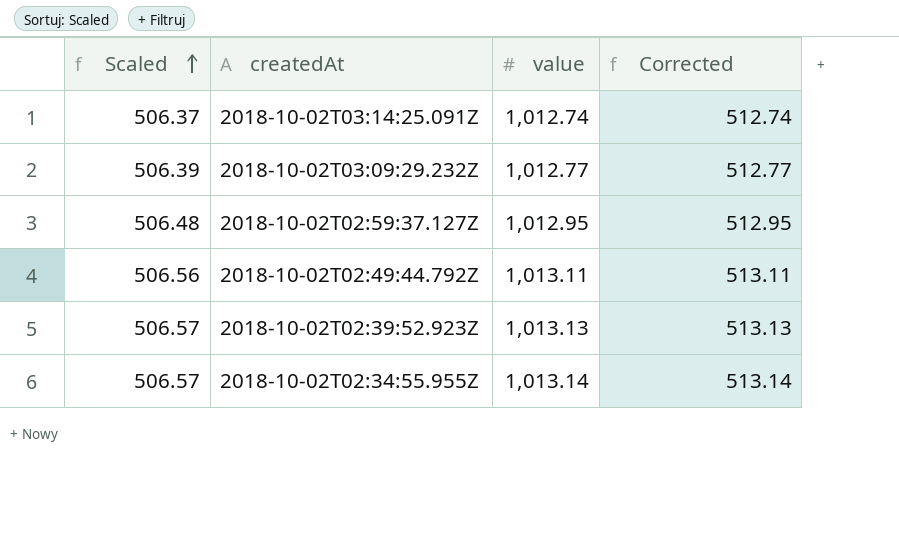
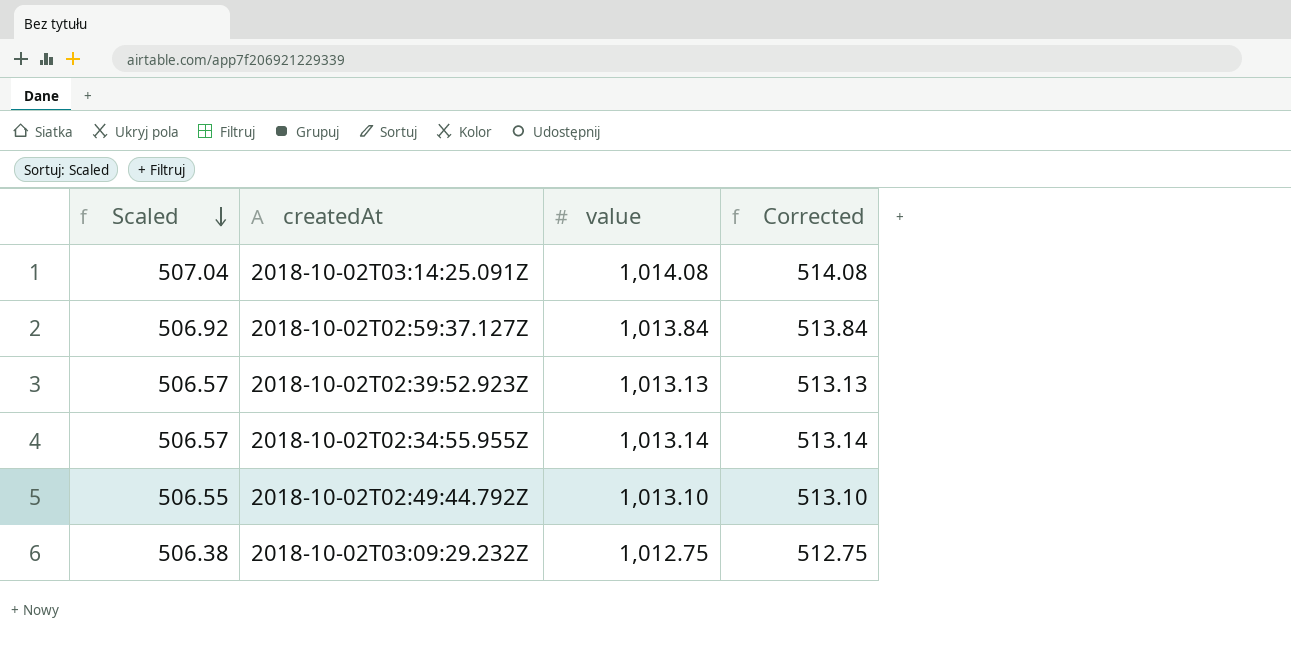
row order: Scaled ascending -> Scaled descending
2018-10-02T03:14:25.091Z | Scaled: 506.37 -> 507.04
2018-10-02T03:14:25.091Z | value: 1,012.74 -> 1,014.08
2018-10-02T03:14:25.091Z | Corrected: 512.74 -> 514.08
2018-10-02T02:59:37.127Z | Scaled: 506.48 -> 506.92
2018-10-02T02:59:37.127Z | value: 1,012.95 -> 1,013.84
2018-10-02T02:59:37.127Z | Corrected: 512.95 -> 513.84
2018-10-02T02:49:44.792Z | Scaled: 506.56 -> 506.55
2018-10-02T02:49:44.792Z | value: 1,013.11 -> 1,013.10
2018-10-02T02:49:44.792Z | Corrected: 513.11 -> 513.10
2018-10-02T03:09:29.232Z | Scaled: 506.39 -> 506.38
2018-10-02T03:09:29.232Z | value: 1,012.77 -> 1,012.75
2018-10-02T03:09:29.232Z | Corrected: 512.77 -> 512.75

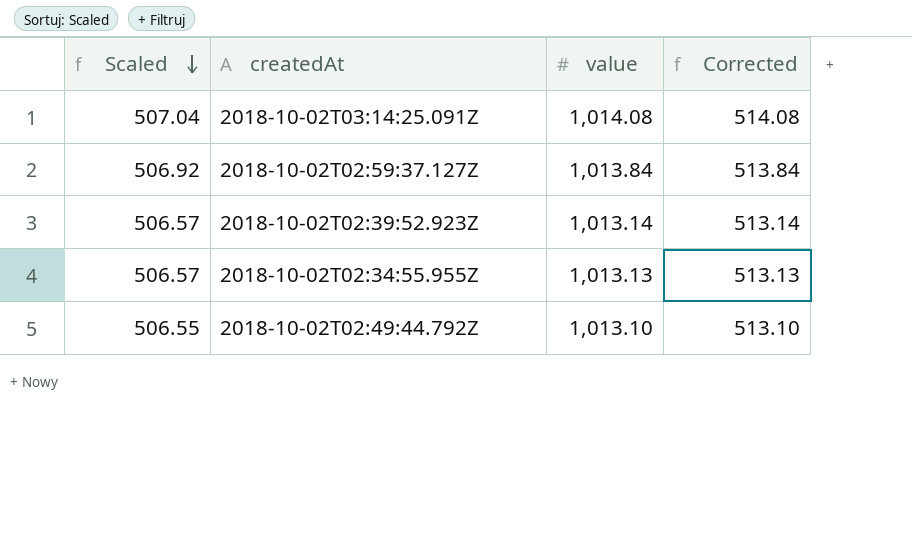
row 2018-10-02T03:09:29.232Z: 506.38 | 1,012.75 | 512.75 -> none
2018-10-02T02:39:52.923Z | value: 1,013.13 -> 1,013.14
2018-10-02T02:39:52.923Z | Corrected: 513.13 -> 513.14
2018-10-02T02:34:55.955Z | value: 1,013.14 -> 1,013.13
2018-10-02T02:34:55.955Z | Corrected: 513.14 -> 513.13

